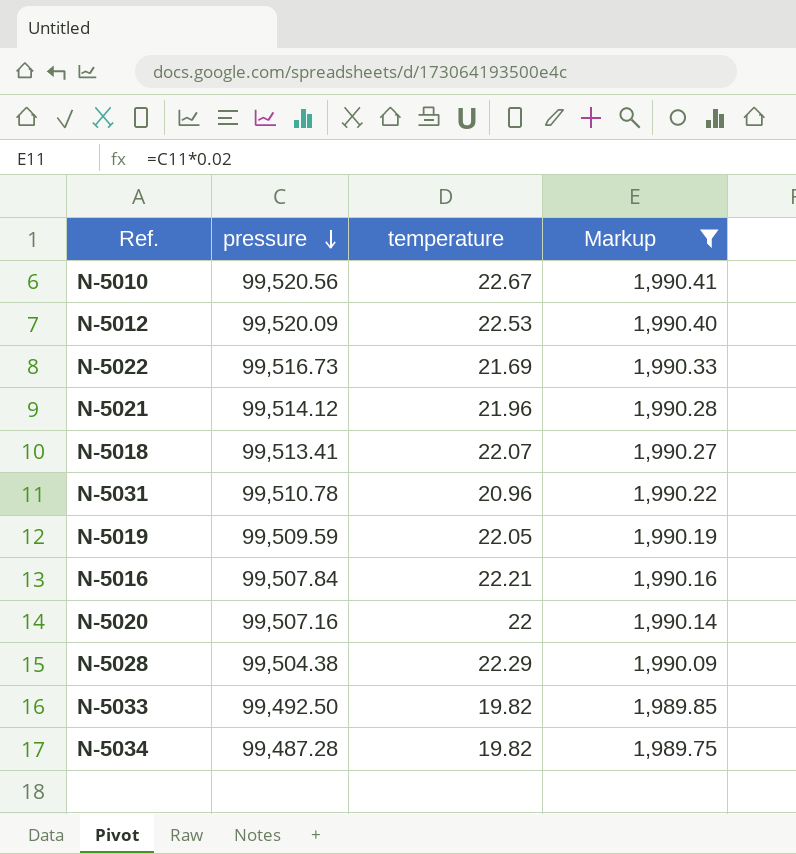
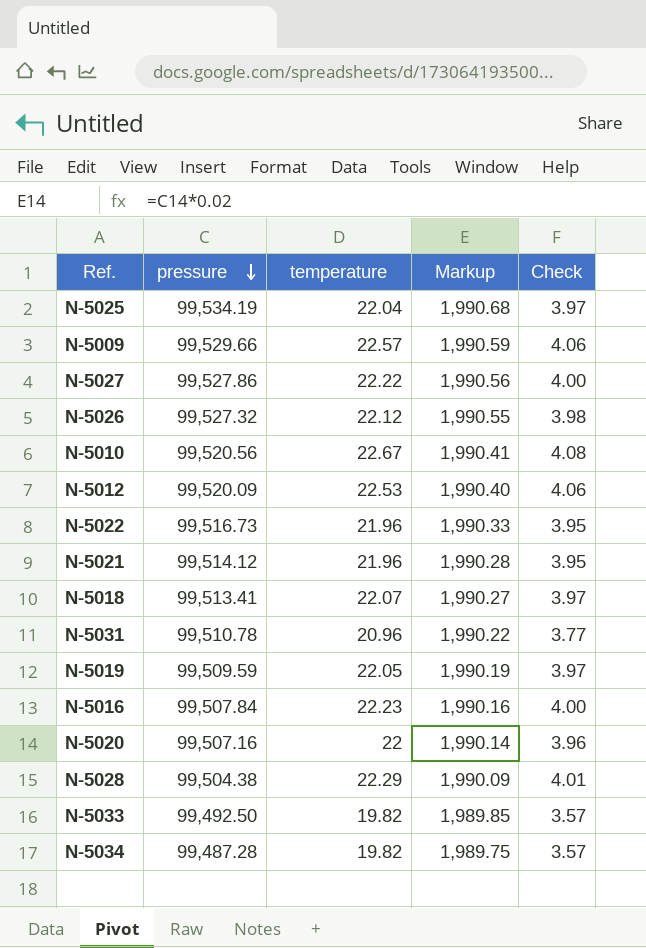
filter: Markup <= 1,990.41 -> none
column Check | formula: none -> [temperature] * 0.18
N-5022 | temperature: 21.69 -> 21.96
N-5016 | temperature: 22.21 -> 22.23

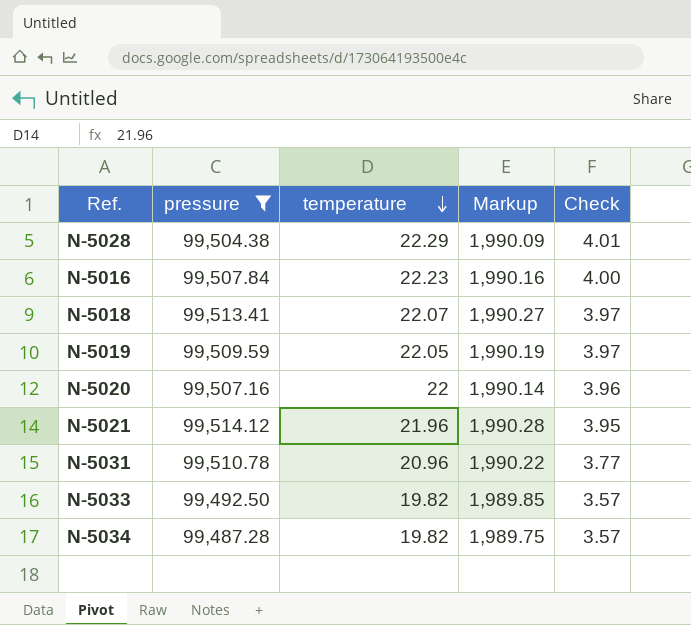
filter: none -> pressure <= 99,514.12
row order: pressure descending -> temperature descending

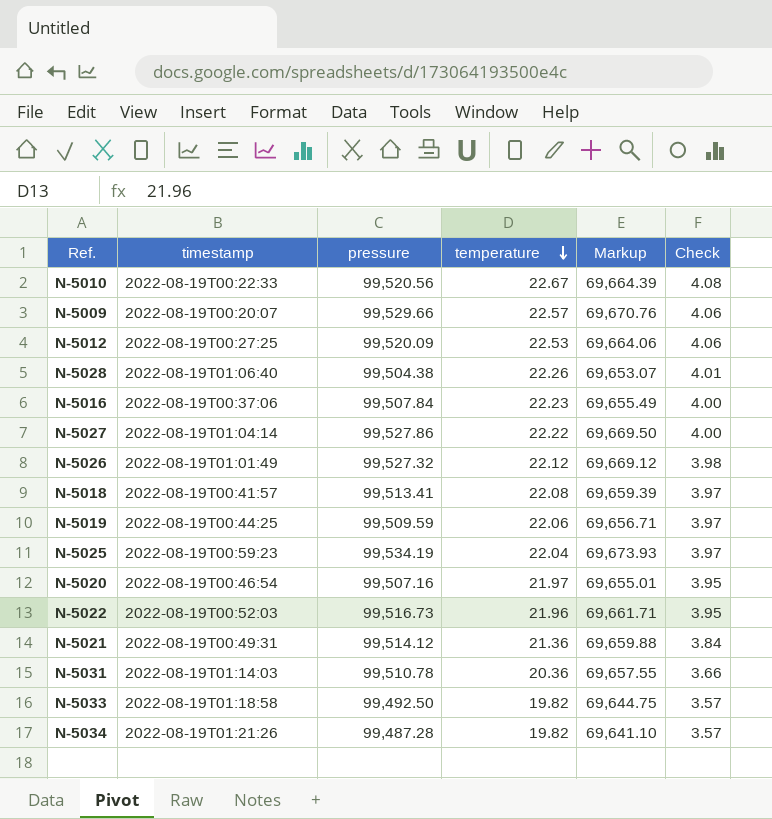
filter: pressure <= 99,514.12 -> none
column timestamp | position: none -> 2
column Markup | formula: [pressure] * 0.02 -> [pressure] * 0.7
N-5028 | temperature: 22.29 -> 22.26
N-5018 | temperature: 22.07 -> 22.08
N-5019 | temperature: 22.05 -> 22.06
N-5020 | temperature: 22 -> 21.97
N-5020 | Check: 3.96 -> 3.95
N-5021 | temperature: 21.96 -> 21.36
N-5021 | Check: 3.95 -> 3.84
N-5031 | temperature: 20.96 -> 20.36
N-5031 | Check: 3.77 -> 3.66

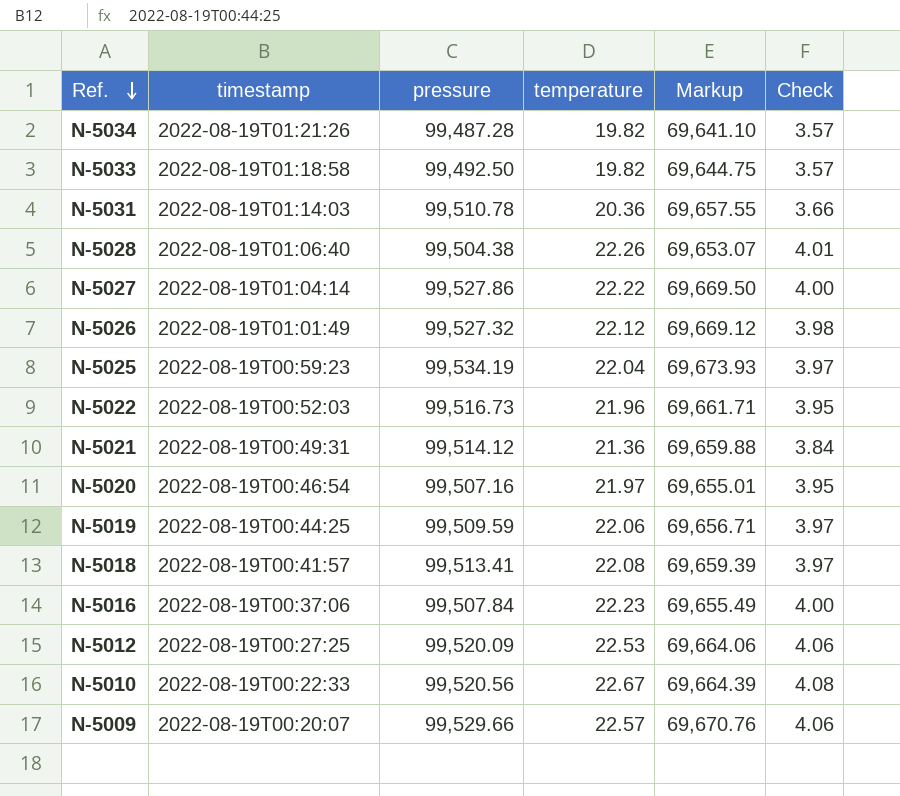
row order: temperature descending -> Ref. descending

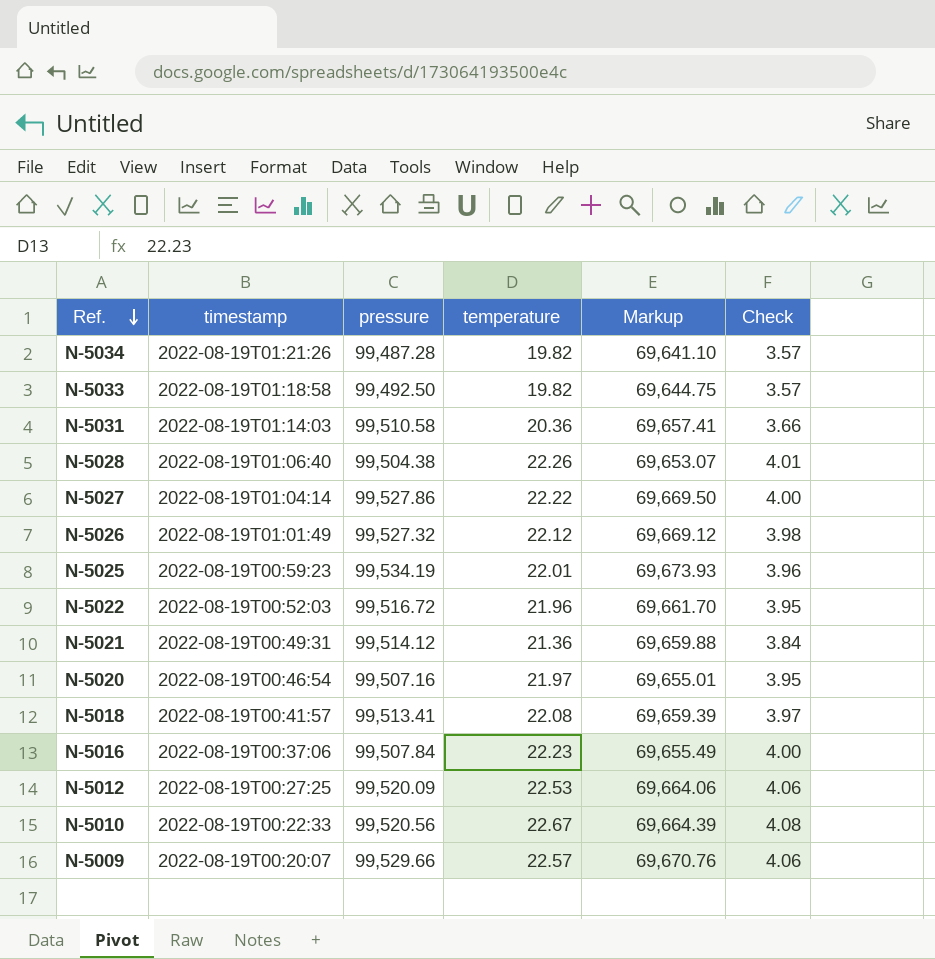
row N-5019: 2022-08-19T00:44:25 | 99,509.59 | 22.06 | 69,656.71 | 3.97 -> none
N-5031 | pressure: 99,510.78 -> 99,510.58
N-5031 | Markup: 69,657.55 -> 69,657.41
N-5025 | temperature: 22.04 -> 22.01
N-5025 | Check: 3.97 -> 3.96
N-5022 | pressure: 99,516.73 -> 99,516.72
N-5022 | Markup: 69,661.71 -> 69,661.70

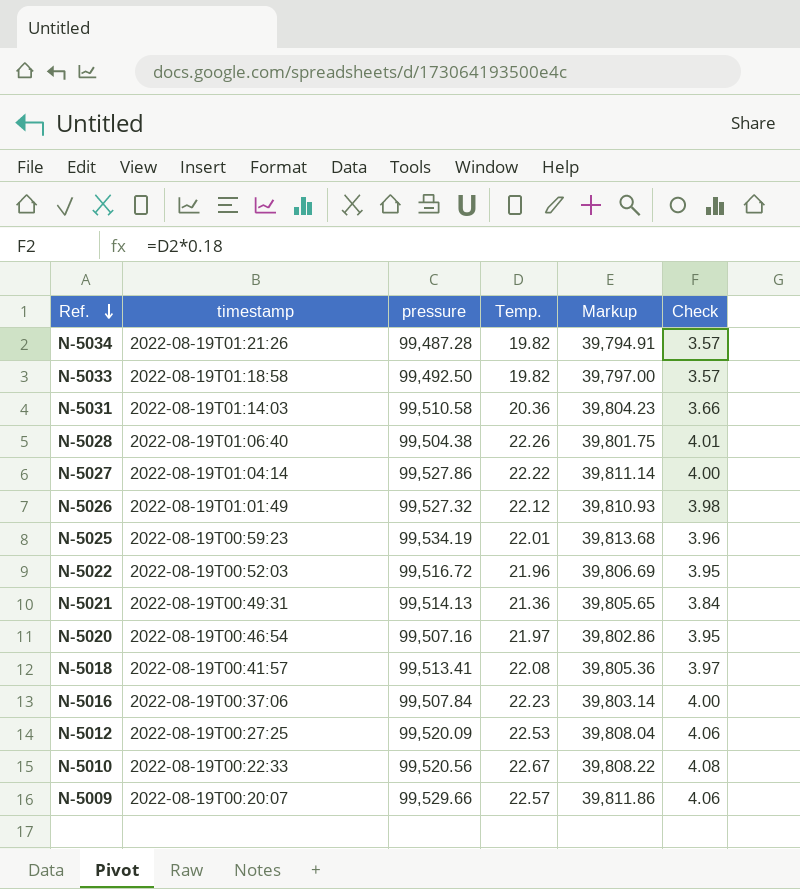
column name: temperature -> Temp.
column Markup | formula: [pressure] * 0.7 -> [pressure] * 0.4
N-5021 | pressure: 99,514.12 -> 99,514.13

